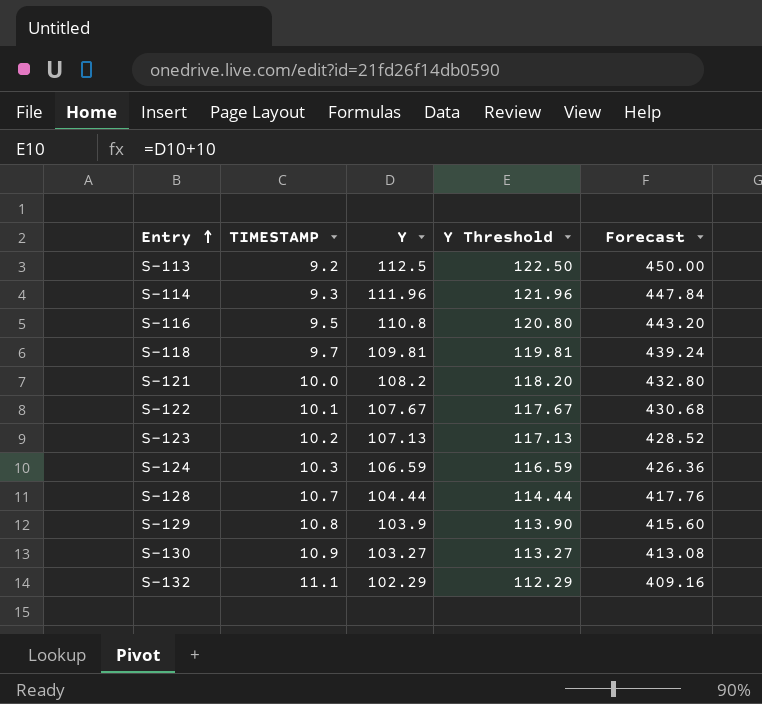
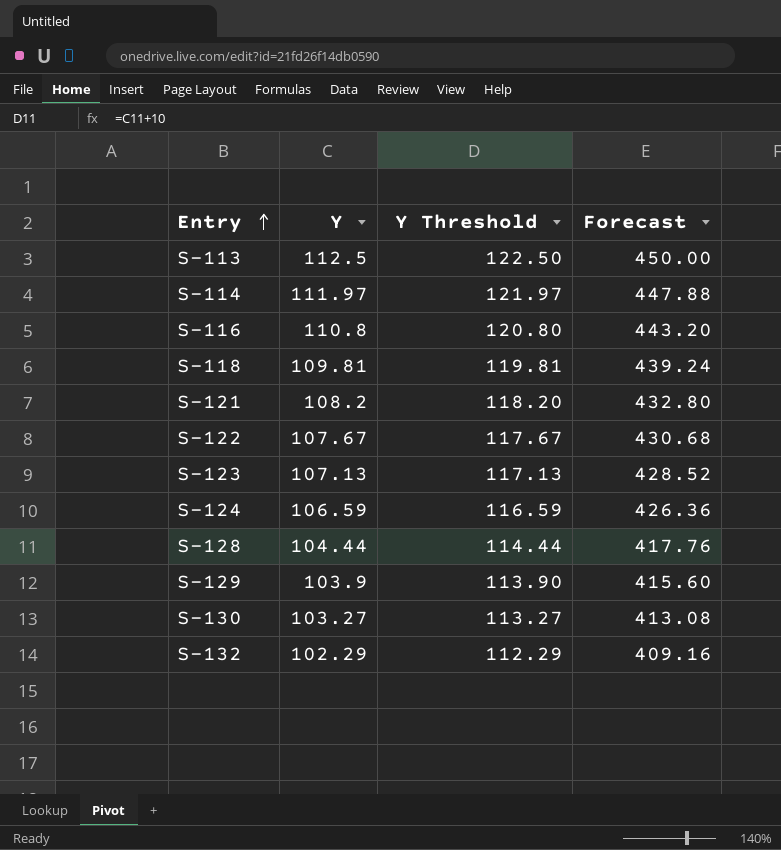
column TIMESTAMP | position: 2 -> none
S-114 | Y: 111.96 -> 111.97
S-114 | Y Threshold: 121.96 -> 121.97
S-114 | Forecast: 447.84 -> 447.88

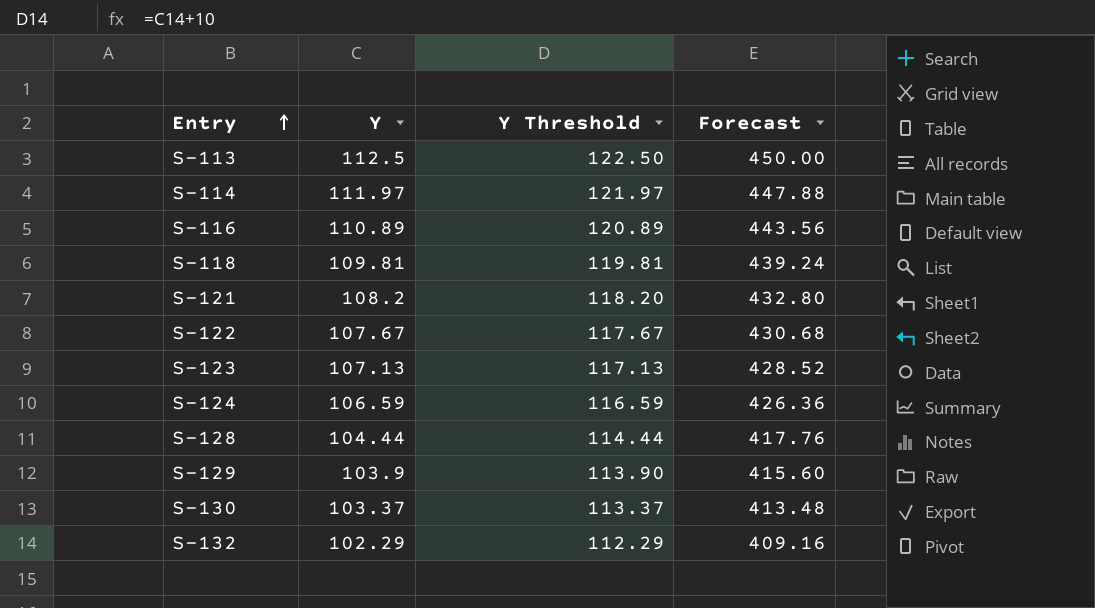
S-116 | Y: 110.8 -> 110.89
S-116 | Y Threshold: 120.80 -> 120.89
S-116 | Forecast: 443.20 -> 443.56
S-130 | Y: 103.27 -> 103.37
S-130 | Y Threshold: 113.27 -> 113.37
S-130 | Forecast: 413.08 -> 413.48

